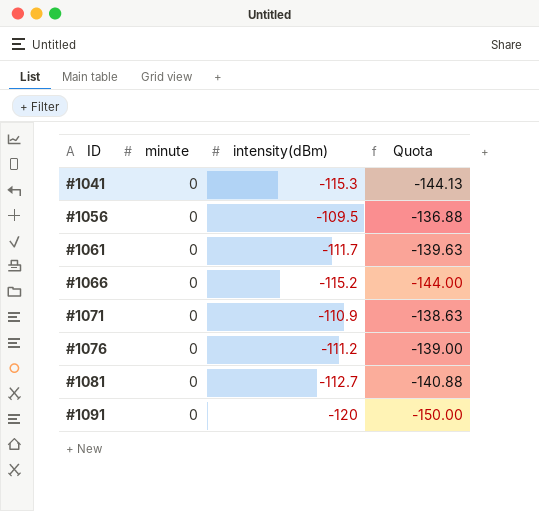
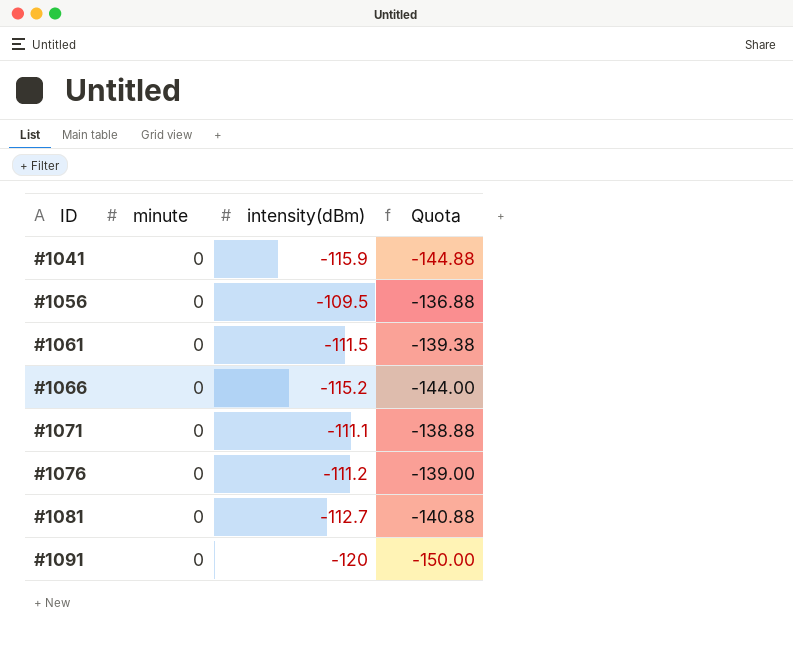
#1041 | intensity(dBm): -115.3 -> -115.9
#1041 | Quota: -144.13 -> -144.88
#1061 | intensity(dBm): -111.7 -> -111.5
#1061 | Quota: -139.63 -> -139.38
#1071 | intensity(dBm): -110.9 -> -111.1
#1071 | Quota: -138.63 -> -138.88

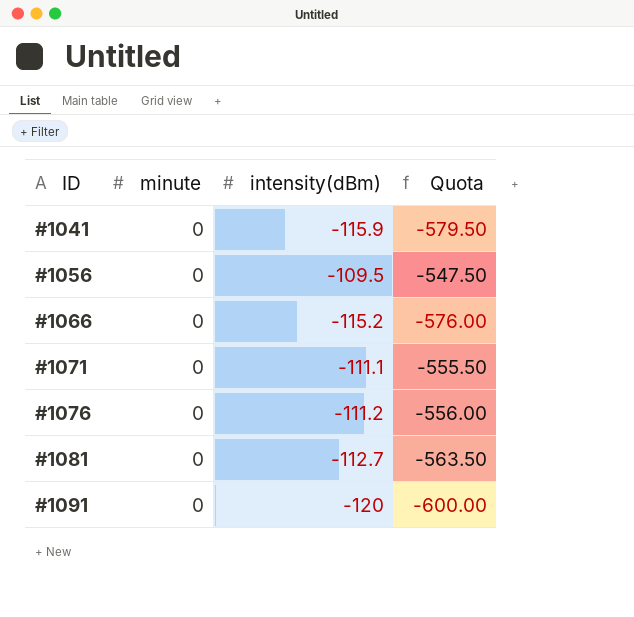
column Quota | formula: [intensity(dBm)] * 1.25 -> [intensity(dBm)] * 5
row #1061: 0 | -111.5 | -139.38 -> none

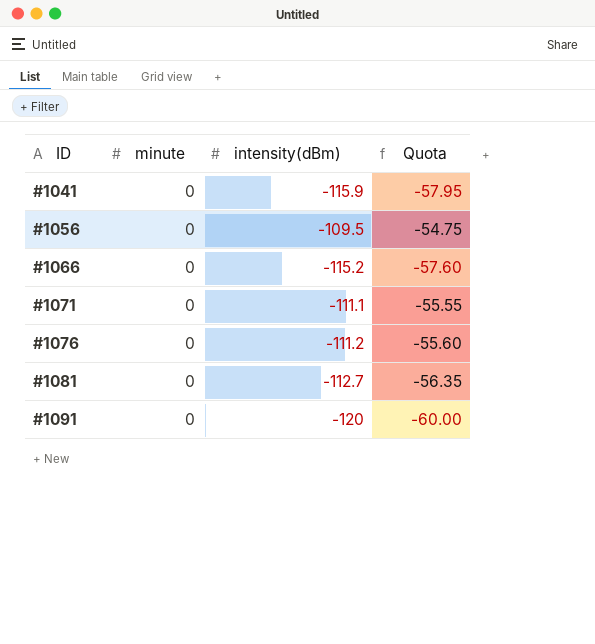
column Quota | formula: [intensity(dBm)] * 5 -> [intensity(dBm)] * 0.5

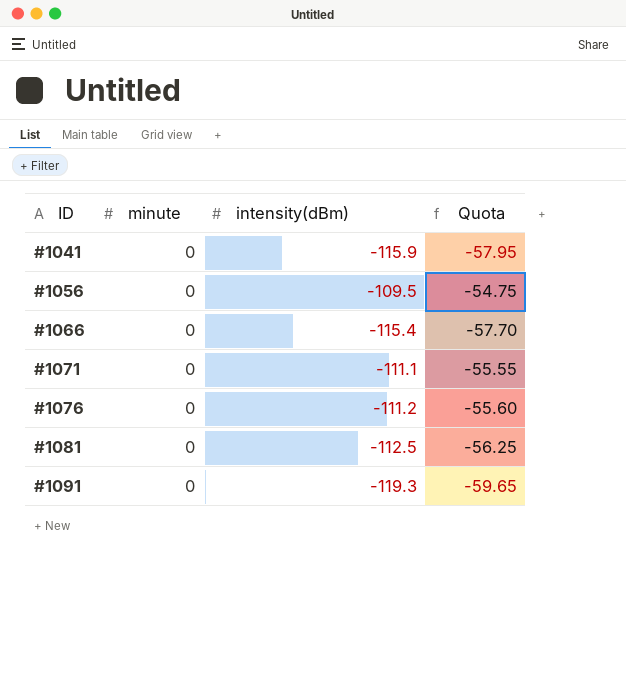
#1066 | intensity(dBm): -115.2 -> -115.4
#1066 | Quota: -57.60 -> -57.70
#1081 | intensity(dBm): -112.7 -> -112.5
#1081 | Quota: -56.35 -> -56.25
#1091 | intensity(dBm): -120 -> -119.3
#1091 | Quota: -60.00 -> -59.65

